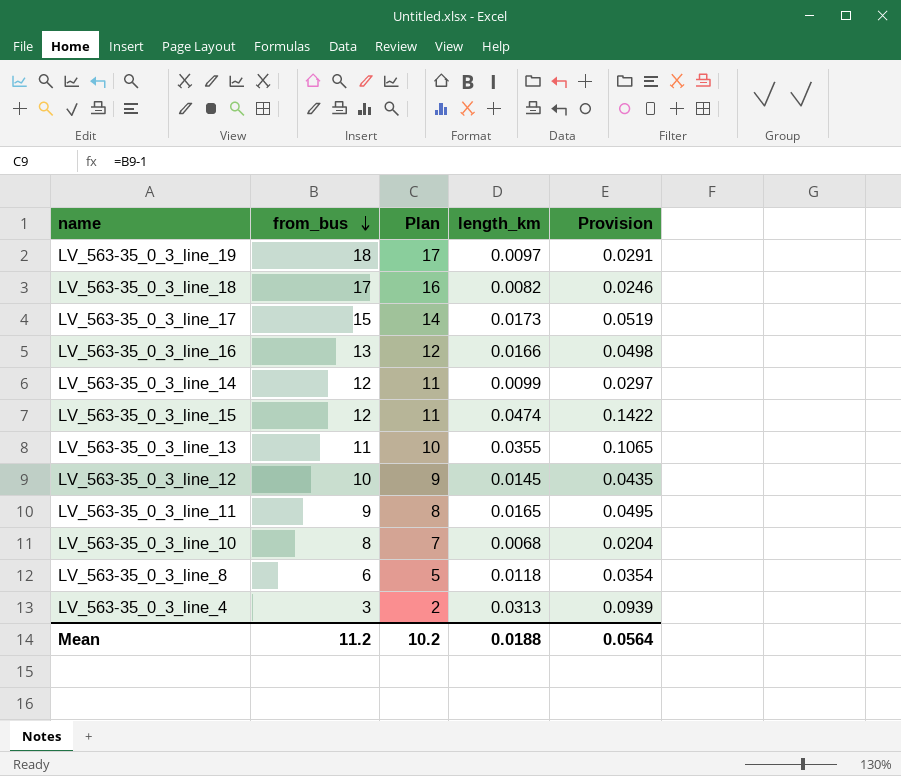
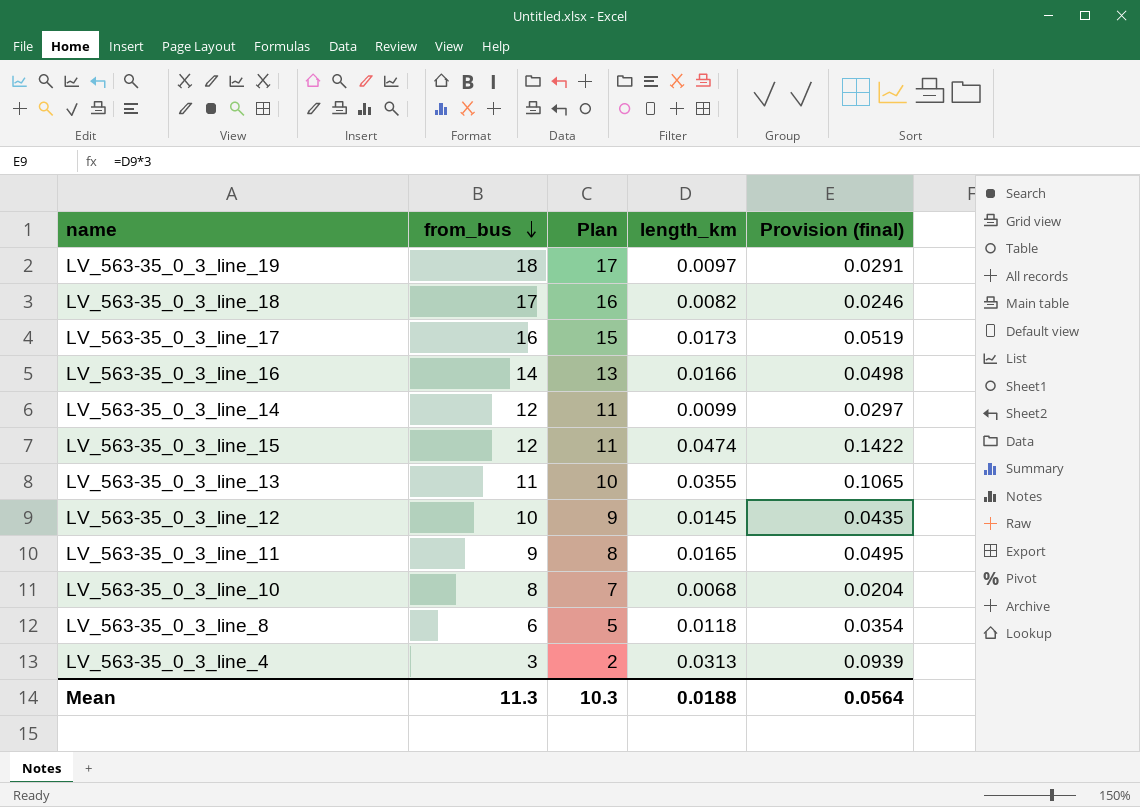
column name: Provision -> Provision (final)
LV_563-35_0_3_line_17 | from_bus: 15 -> 16
LV_563-35_0_3_line_17 | Plan: 14 -> 15
LV_563-35_0_3_line_16 | from_bus: 13 -> 14
LV_563-35_0_3_line_16 | Plan: 12 -> 13
Mean | from_bus: 11.2 -> 11.3
Mean | Plan: 10.2 -> 10.3

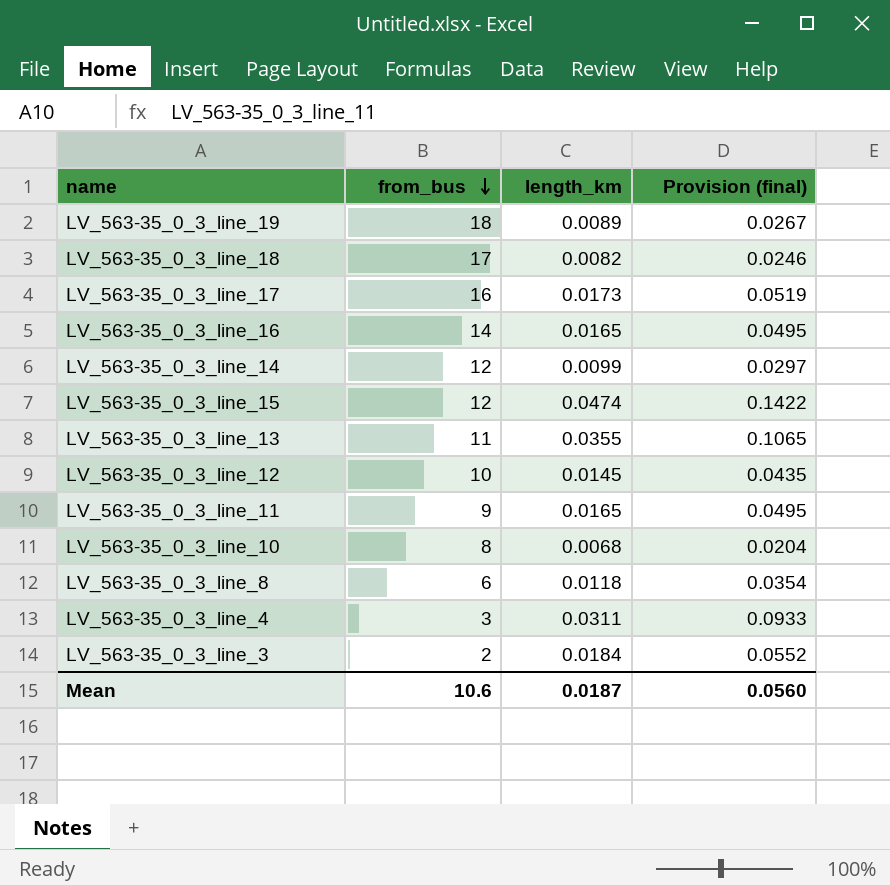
column Plan | formula: [from_bus] - 1 -> none
LV_563-35_0_3_line_19 | length_km: 0.0097 -> 0.0089
LV_563-35_0_3_line_19 | Provision (final): 0.0291 -> 0.0267
LV_563-35_0_3_line_16 | length_km: 0.0166 -> 0.0165
LV_563-35_0_3_line_16 | Provision (final): 0.0498 -> 0.0495
LV_563-35_0_3_line_4 | length_km: 0.0313 -> 0.0311
LV_563-35_0_3_line_4 | Provision (final): 0.0939 -> 0.0933
row LV_563-35_0_3_line_3: none -> 2 | 0.0184 | 0.0552
Mean | from_bus: 11.3 -> 10.6
Mean | length_km: 0.0188 -> 0.0187
Mean | Provision (final): 0.0564 -> 0.0560

